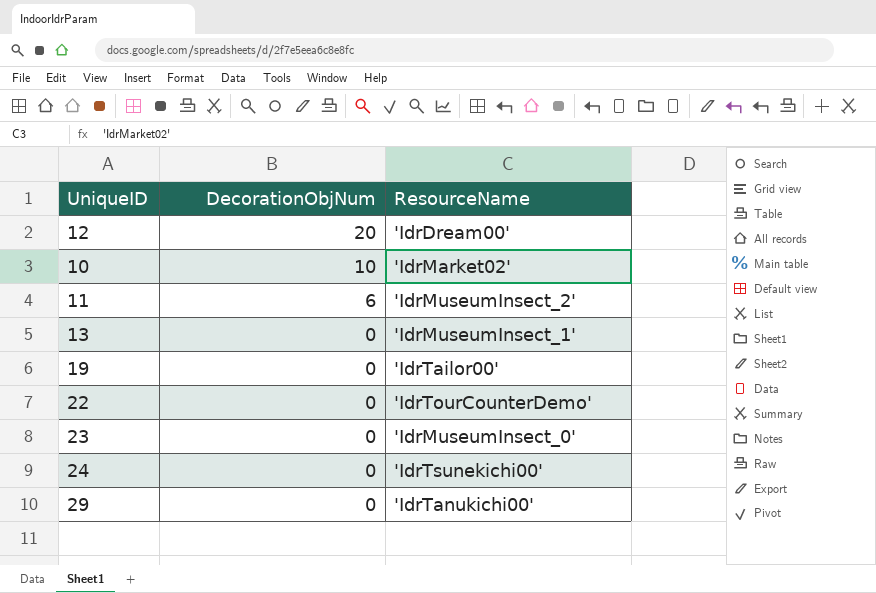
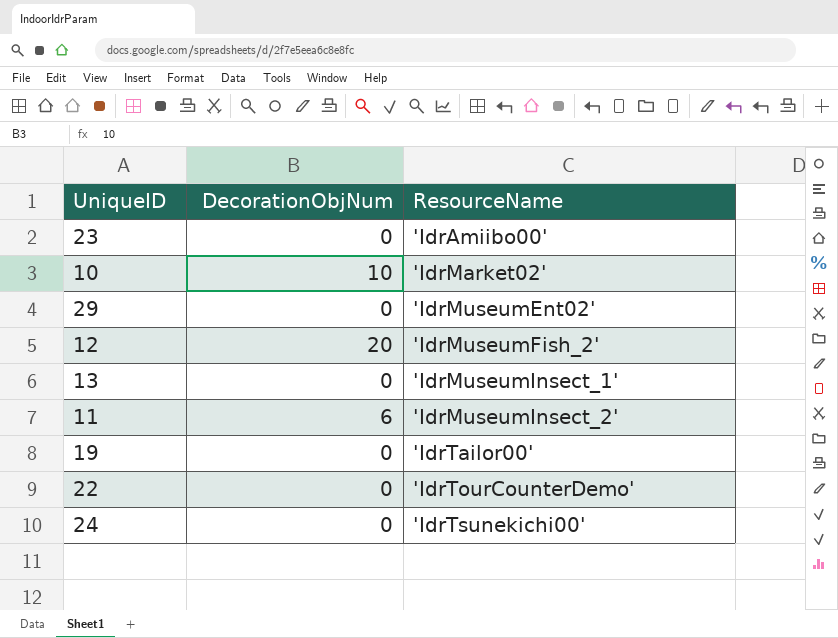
row order: DecorationObjNum descending -> ResourceName ascending
23 | ResourceName: 'IdrMuseumInsect_0' -> 'IdrAmiibo00'
29 | ResourceName: 'IdrTanukichi00' -> 'IdrMuseumEnt02'
12 | ResourceName: 'IdrDream00' -> 'IdrMuseumFish_2'

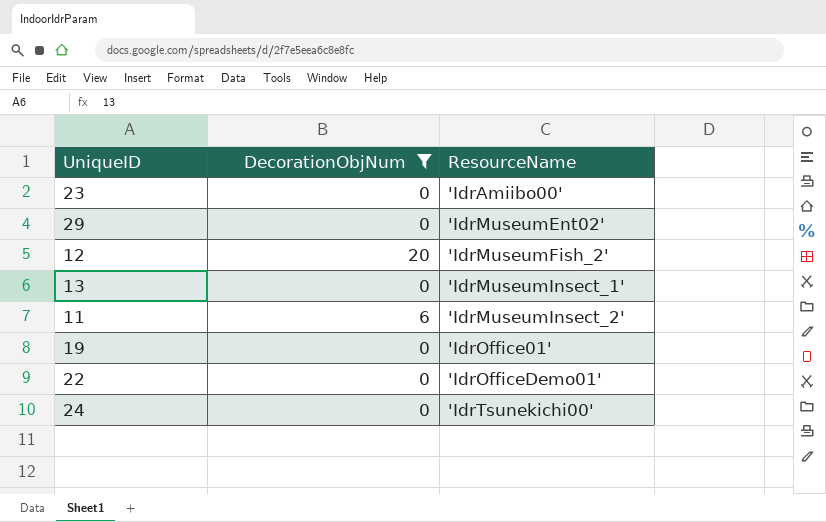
filter: none -> DecorationObjNum != 10
19 | ResourceName: 'IdrTailor00' -> 'IdrOffice01'
22 | ResourceName: 'IdrTourCounterDemo' -> 'IdrOfficeDemo01'

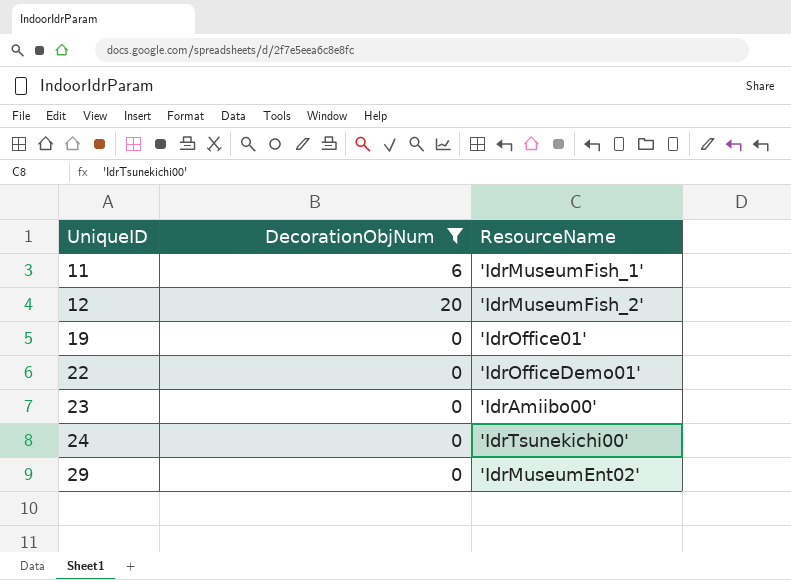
row order: ResourceName ascending -> UniqueID ascending
row 13: 0 | 'IdrMuseumInsect_1' -> none
11 | ResourceName: 'IdrMuseumInsect_2' -> 'IdrMuseumFish_1'

